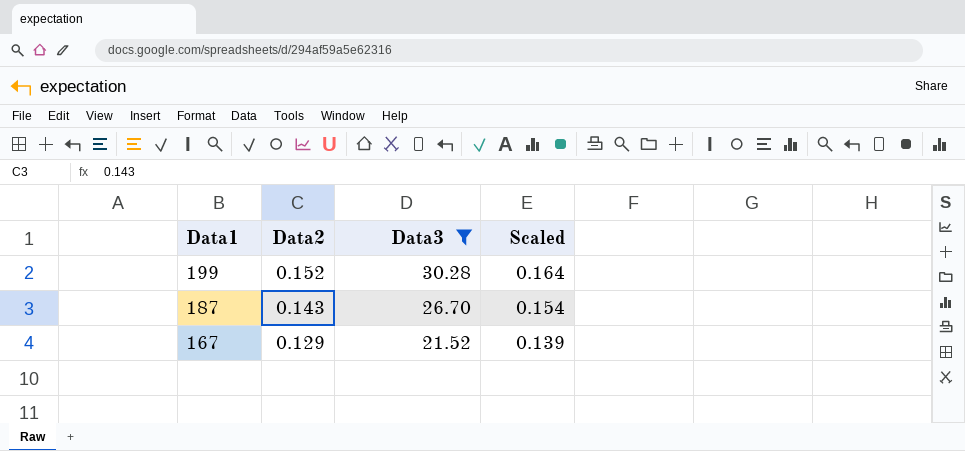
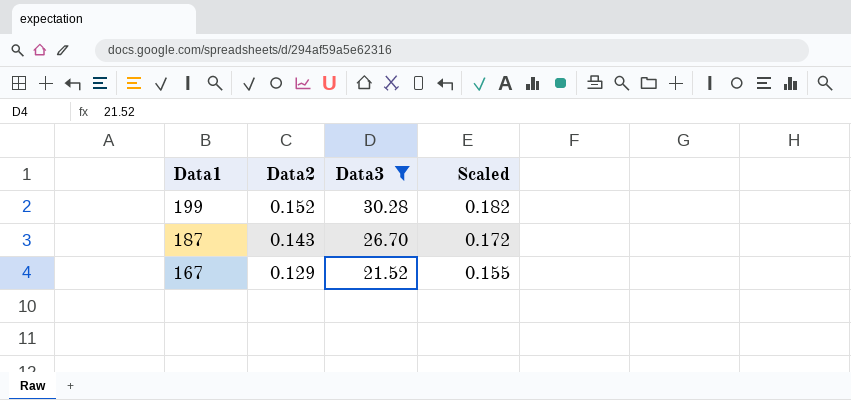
column Scaled | formula: [Data2] * 1.08 -> [Data2] * 1.2

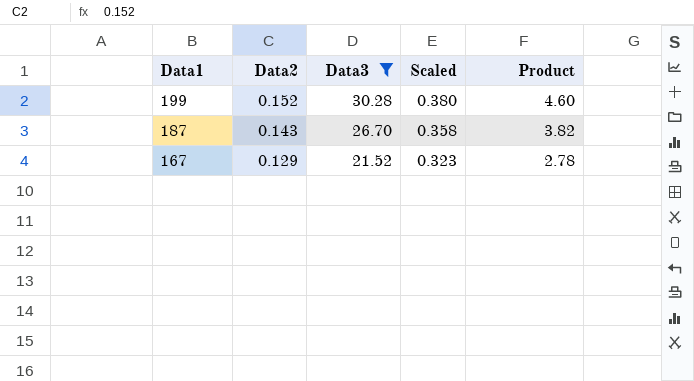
column Scaled | formula: [Data2] * 1.2 -> [Data2] * 2.5
column Product | formula: none -> [Data2] * [Data3]

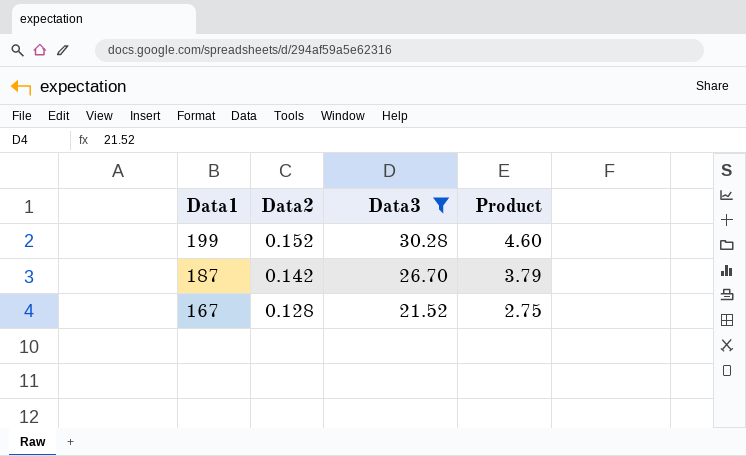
column Scaled | formula: [Data2] * 2.5 -> none
187 | Data2: 0.143 -> 0.142
187 | Product: 3.82 -> 3.79
167 | Data2: 0.129 -> 0.128
167 | Product: 2.78 -> 2.75

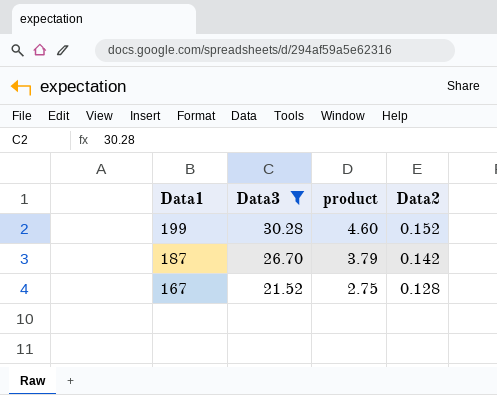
column name: Product -> product
column Data2 | position: 2 -> 4

